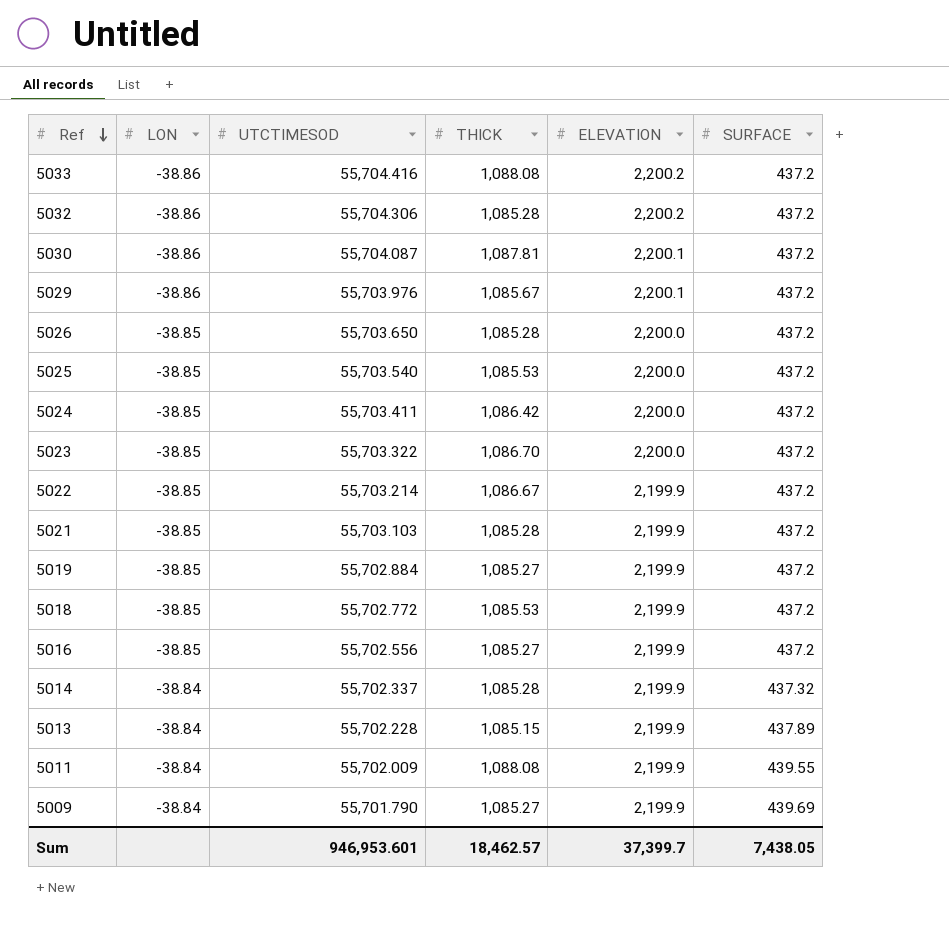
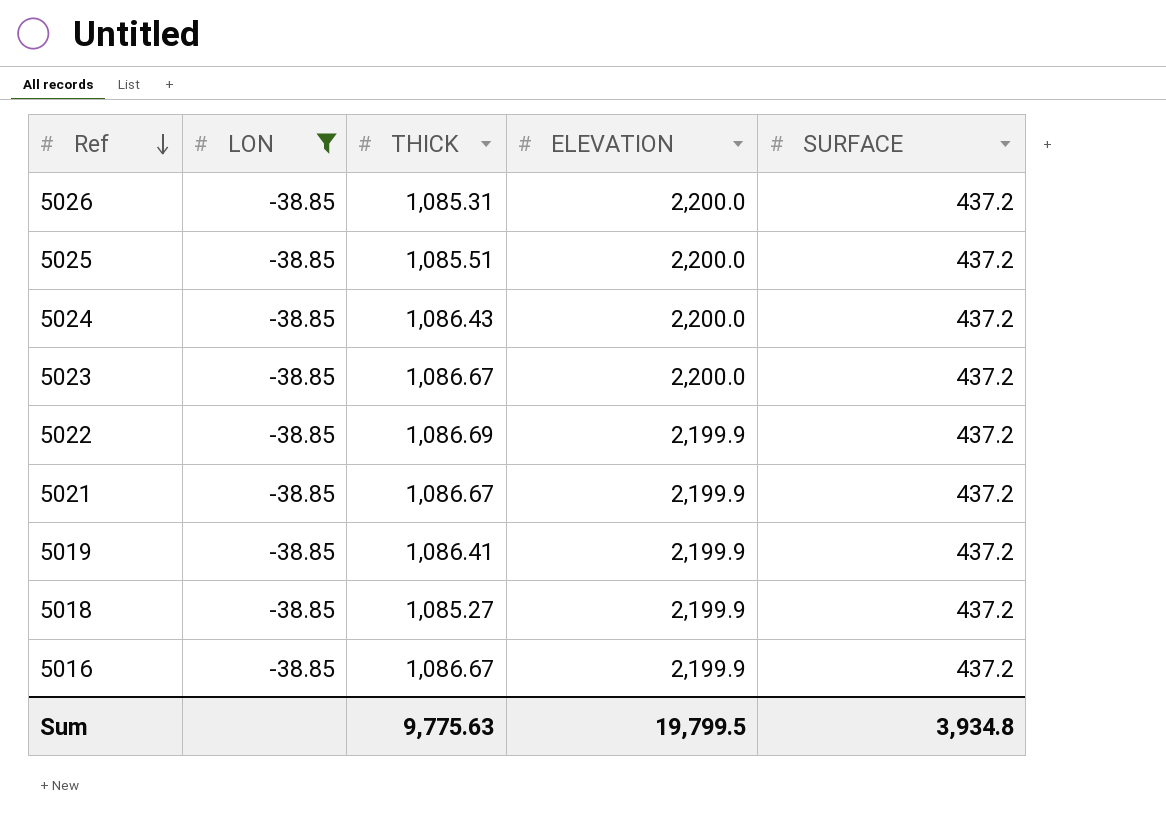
filter: none -> LON = -38.85
column UTCTIMESOD | position: 3 -> none
5026 | THICK: 1,085.28 -> 1,085.31
5025 | THICK: 1,085.53 -> 1,085.51
5024 | THICK: 1,086.42 -> 1,086.43
5023 | THICK: 1,086.70 -> 1,086.67
5022 | THICK: 1,086.67 -> 1,086.69
5021 | THICK: 1,085.28 -> 1,086.67
5019 | THICK: 1,085.27 -> 1,086.41
5018 | THICK: 1,085.53 -> 1,085.27
5016 | THICK: 1,085.27 -> 1,086.67
Sum | THICK: 18,462.57 -> 9,775.63
Sum | ELEVATION: 37,399.7 -> 19,799.5
Sum | SURFACE: 7,438.05 -> 3,934.8

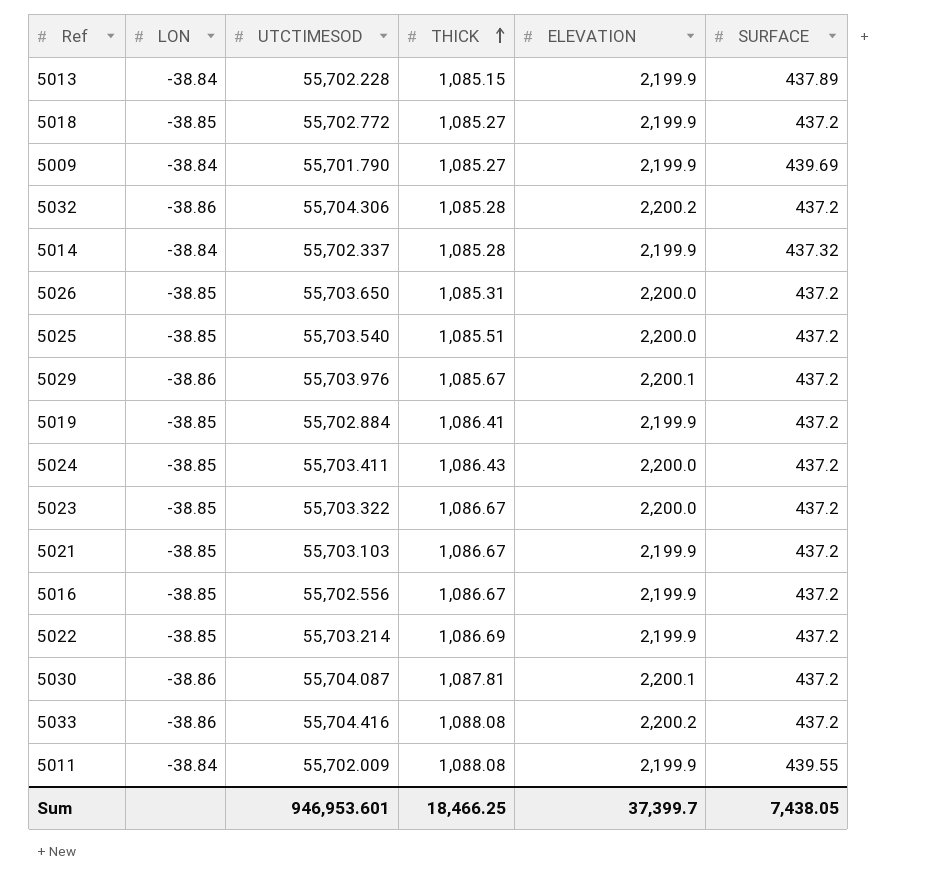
filter: LON = -38.85 -> none
row order: Ref descending -> THICK ascending
column UTCTIMESOD | position: none -> 3
Sum | THICK: 9,775.63 -> 18,466.25
Sum | ELEVATION: 19,799.5 -> 37,399.7
Sum | SURFACE: 3,934.8 -> 7,438.05

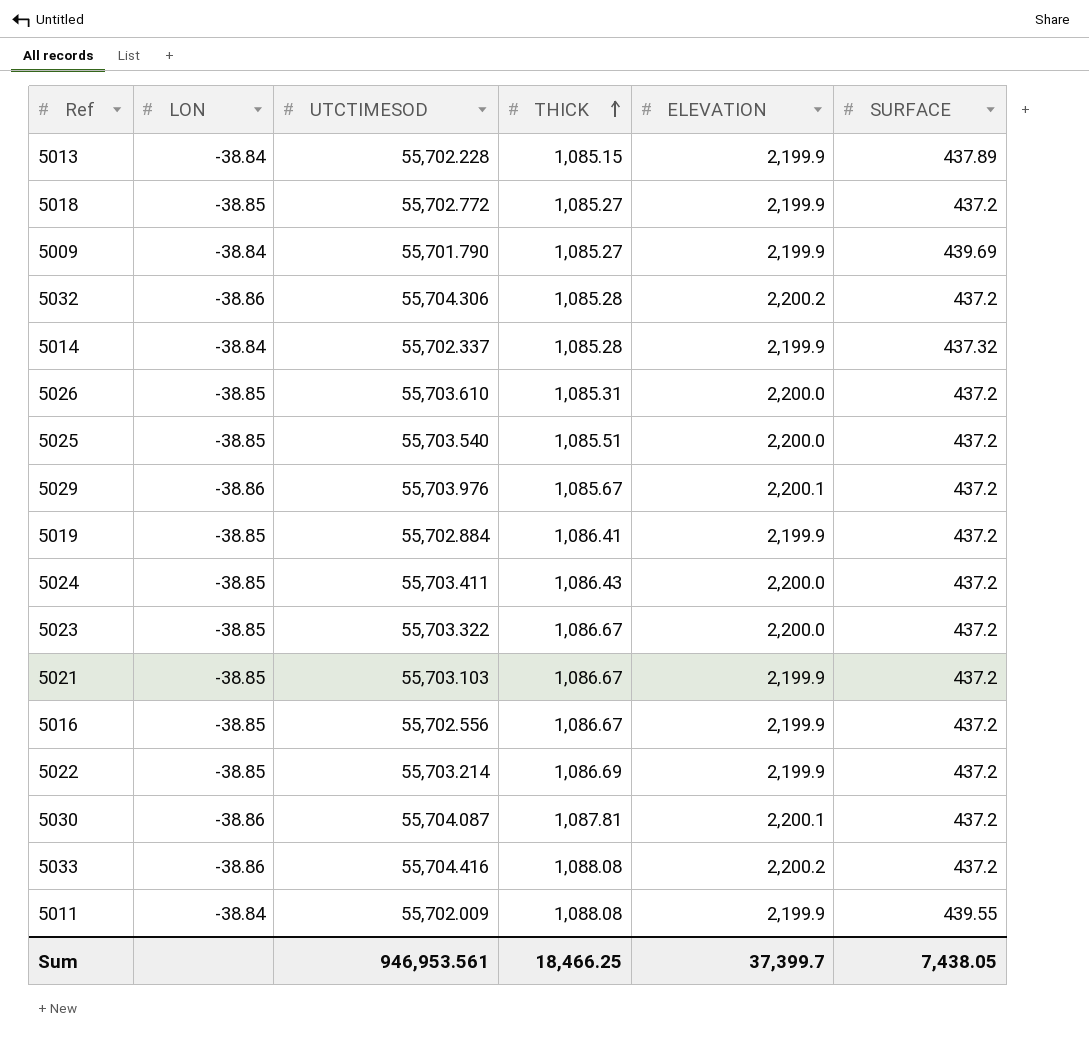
5026 | UTCTIMESOD: 55,703.650 -> 55,703.610
Sum | UTCTIMESOD: 946,953.601 -> 946,953.561

